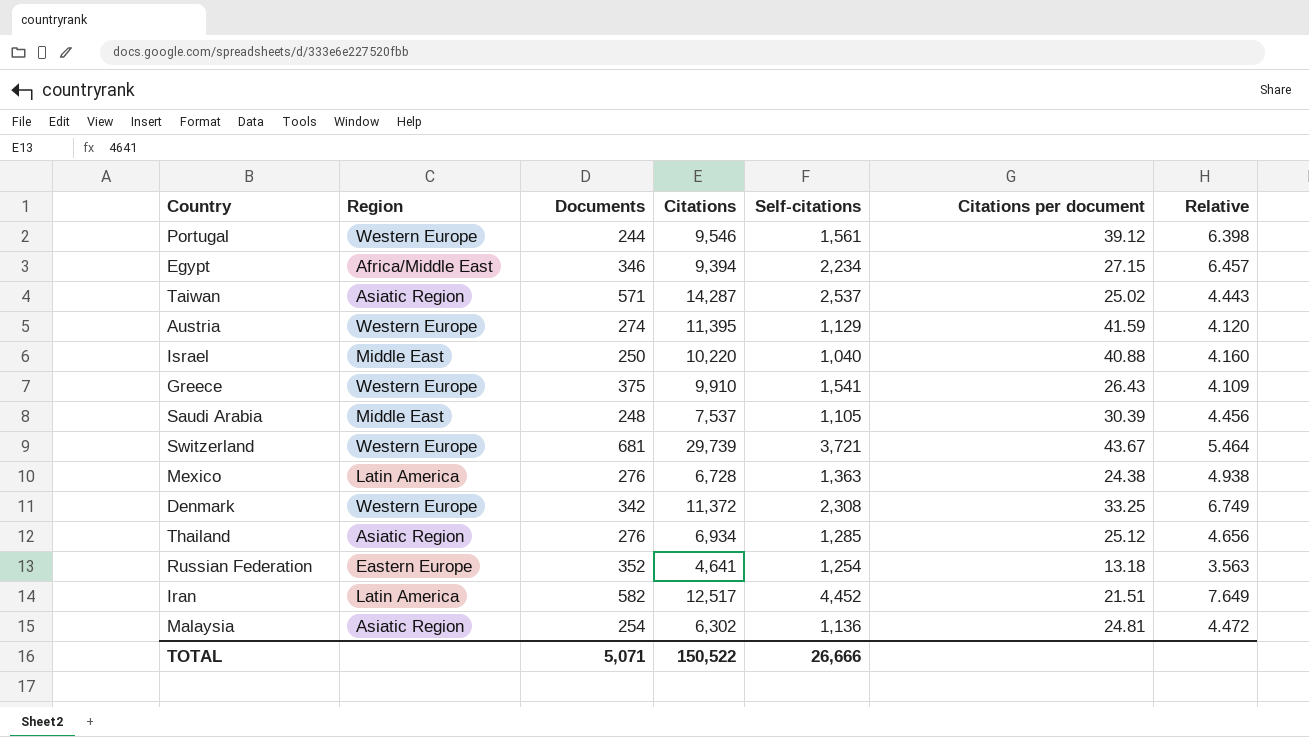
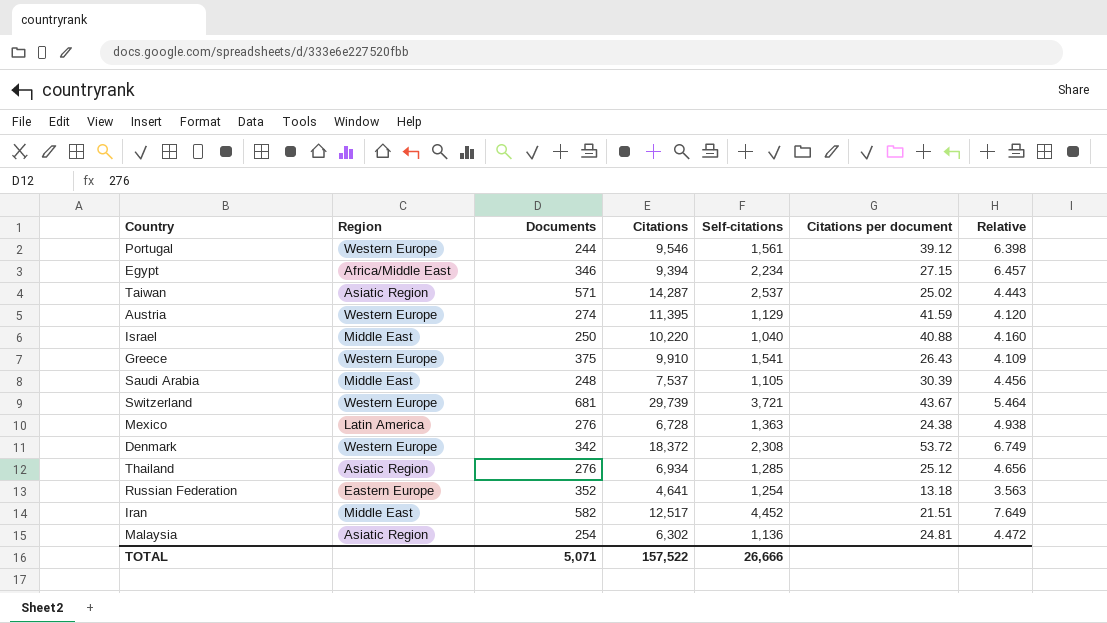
Denmark | Citations: 11,372 -> 18,372
Denmark | Citations per document: 33.25 -> 53.72
Iran | Region: Latin America -> Middle East
TOTAL | Citations: 150,522 -> 157,522

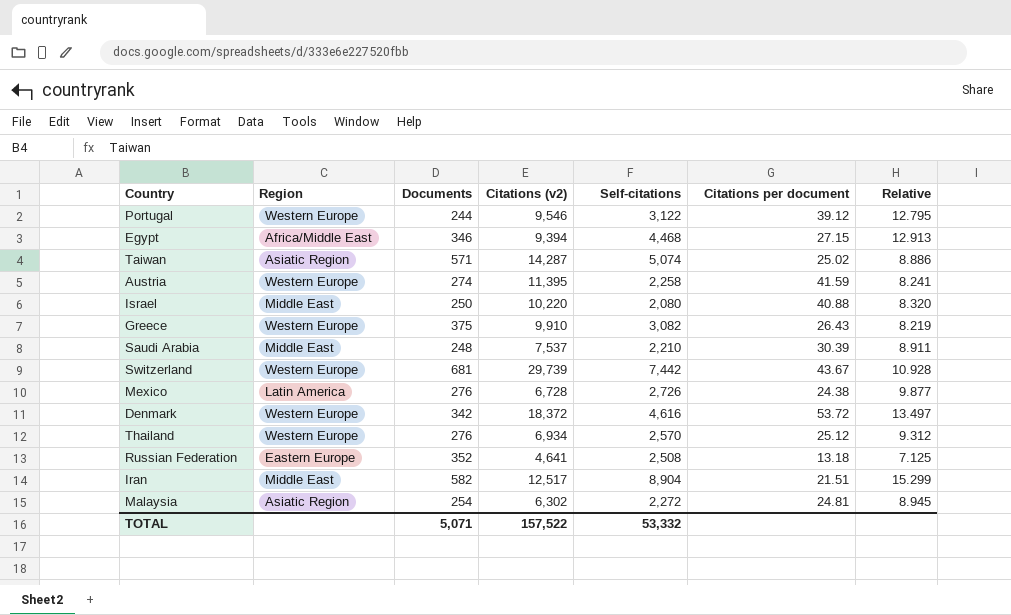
column name: Citations -> Citations (v2)
Portugal | Self-citations: 1,561 -> 3,122
Portugal | Relative: 6.398 -> 12.795
Egypt | Self-citations: 2,234 -> 4,468
Egypt | Relative: 6.457 -> 12.913
Taiwan | Self-citations: 2,537 -> 5,074
Taiwan | Relative: 4.443 -> 8.886
Austria | Self-citations: 1,129 -> 2,258
Austria | Relative: 4.120 -> 8.241
Israel | Self-citations: 1,040 -> 2,080
Israel | Relative: 4.160 -> 8.320
Greece | Self-citations: 1,541 -> 3,082
Greece | Relative: 4.109 -> 8.219
Saudi Arabia | Self-citations: 1,105 -> 2,210
Saudi Arabia | Relative: 4.456 -> 8.911
Switzerland | Self-citations: 3,721 -> 7,442
Switzerland | Relative: 5.464 -> 10.928
Mexico | Self-citations: 1,363 -> 2,726
Mexico | Relative: 4.938 -> 9.877
Denmark | Self-citations: 2,308 -> 4,616
Denmark | Relative: 6.749 -> 13.497
Thailand | Region: Asiatic Region -> Western Europe
Thailand | Self-citations: 1,285 -> 2,570
Thailand | Relative: 4.656 -> 9.312
Russian Federation | Self-citations: 1,254 -> 2,508
Russian Federation | Relative: 3.563 -> 7.125
Iran | Self-citations: 4,452 -> 8,904
Iran | Relative: 7.649 -> 15.299
Malaysia | Self-citations: 1,136 -> 2,272
Malaysia | Relative: 4.472 -> 8.945
TOTAL | Self-citations: 26,666 -> 53,332

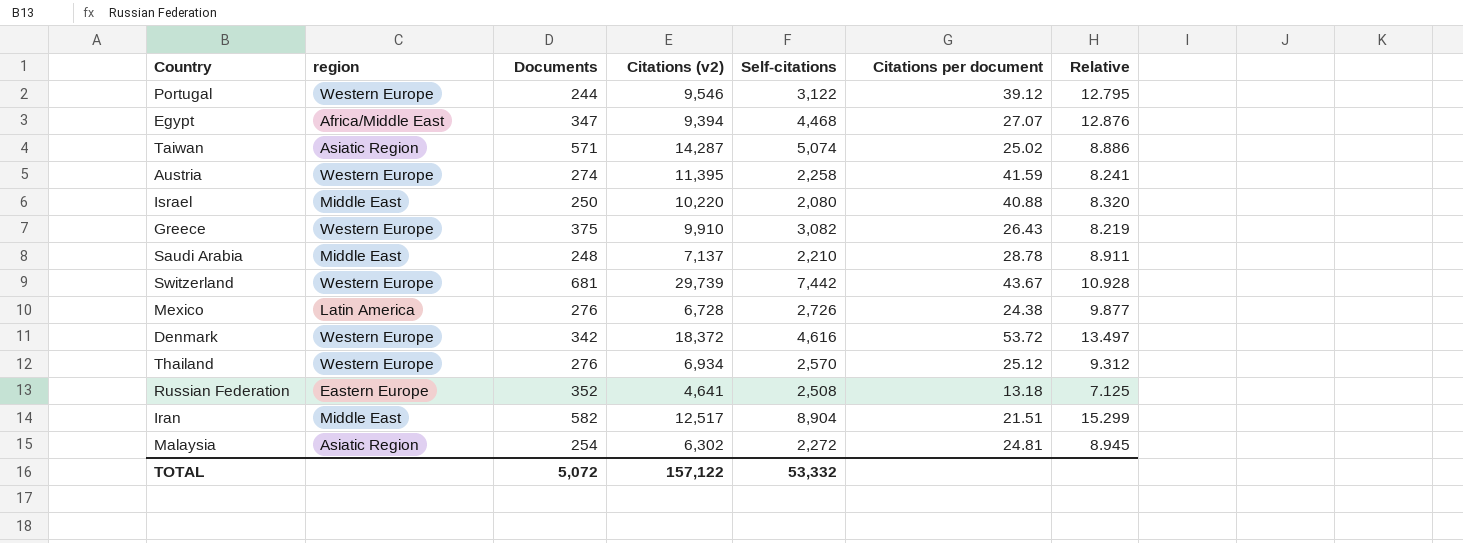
column name: Region -> region
Egypt | Documents: 346 -> 347
Egypt | Citations per document: 27.15 -> 27.07
Egypt | Relative: 12.913 -> 12.876
Saudi Arabia | Citations (v2): 7,537 -> 7,137
Saudi Arabia | Citations per document: 30.39 -> 28.78
TOTAL | Documents: 5,071 -> 5,072
TOTAL | Citations (v2): 157,522 -> 157,122

